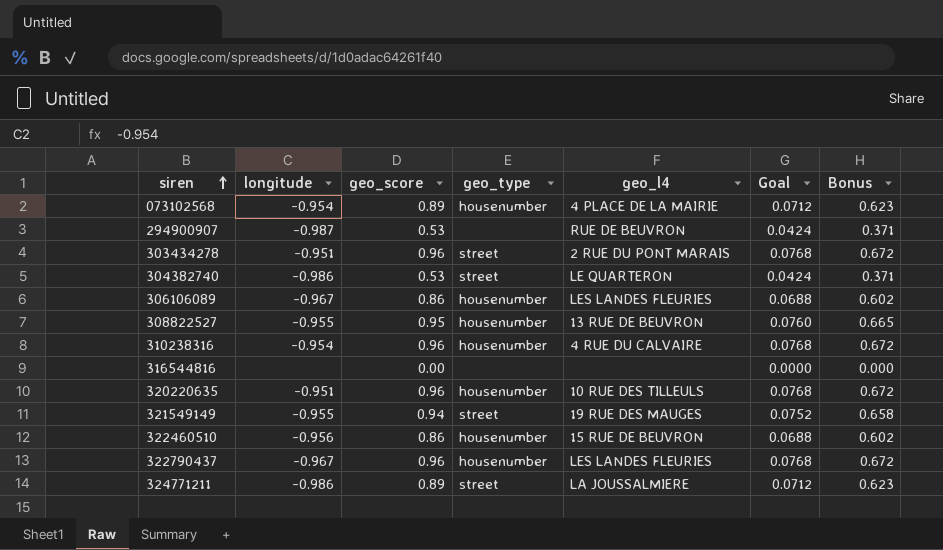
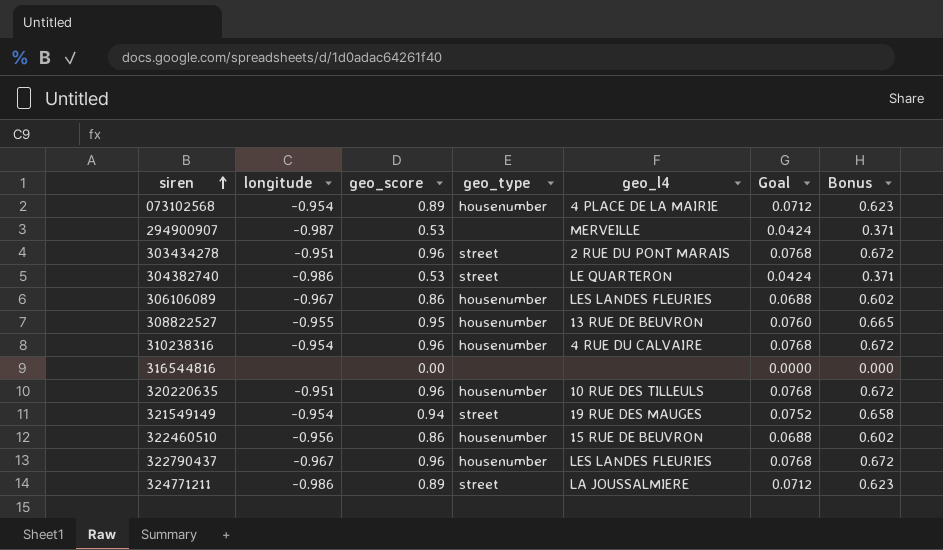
294900907 | geo_l4: RUE DE BEUVRON -> MERVEILLE
321549149 | longitude: -0.955 -> -0.954

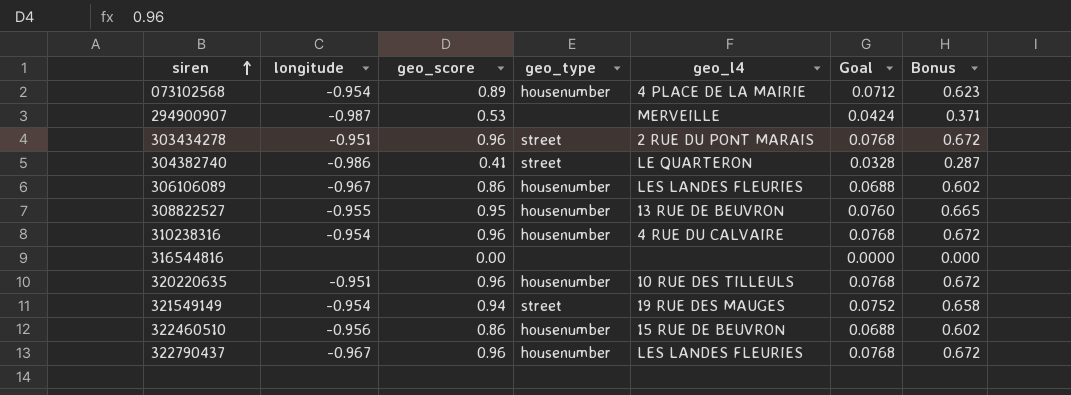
row 324771211: -0.986 | 0.89 | street | LA JOUSSALMIERE | 0.0712 | 0.623 -> none
304382740 | geo_score: 0.53 -> 0.41
304382740 | Goal: 0.0424 -> 0.0328
304382740 | Bonus: 0.371 -> 0.287

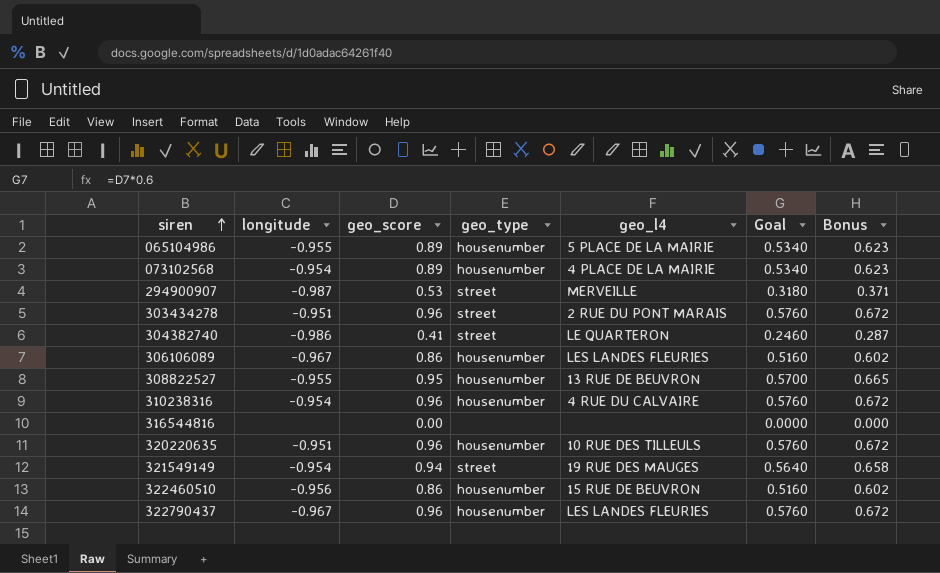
column Goal | formula: [geo_score] * 0.08 -> [geo_score] * 0.6
row 065104986: none -> -0.955 | 0.89 | housenumber | 5 PLACE DE LA MAIRIE | 0.5340 | 0.623
294900907 | geo_type: none -> street

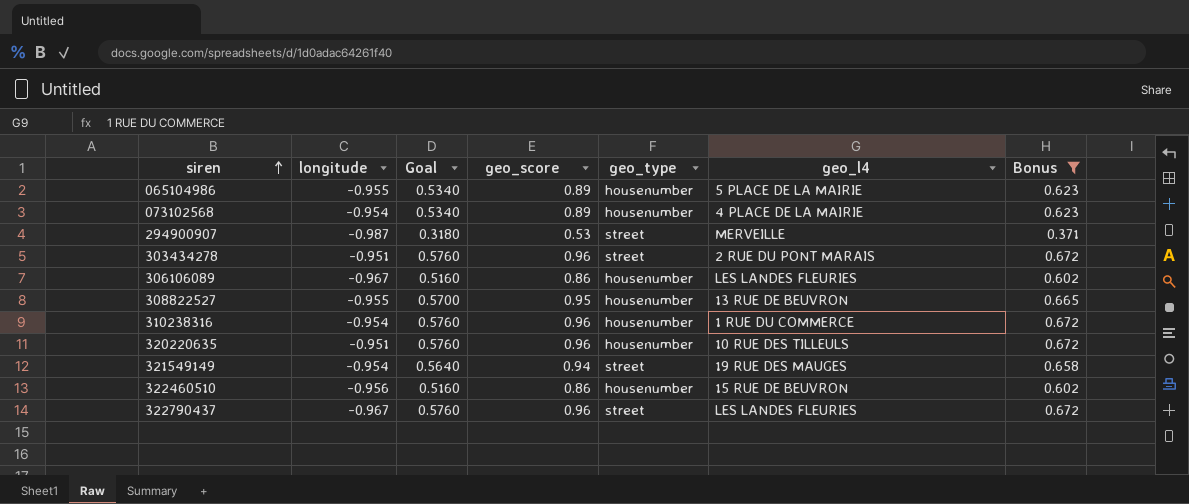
filter: none -> Bonus >= 0.371
column Goal | position: 6 -> 3
310238316 | geo_l4: 4 RUE DU CALVAIRE -> 1 RUE DU COMMERCE
322790437 | geo_type: housenumber -> street

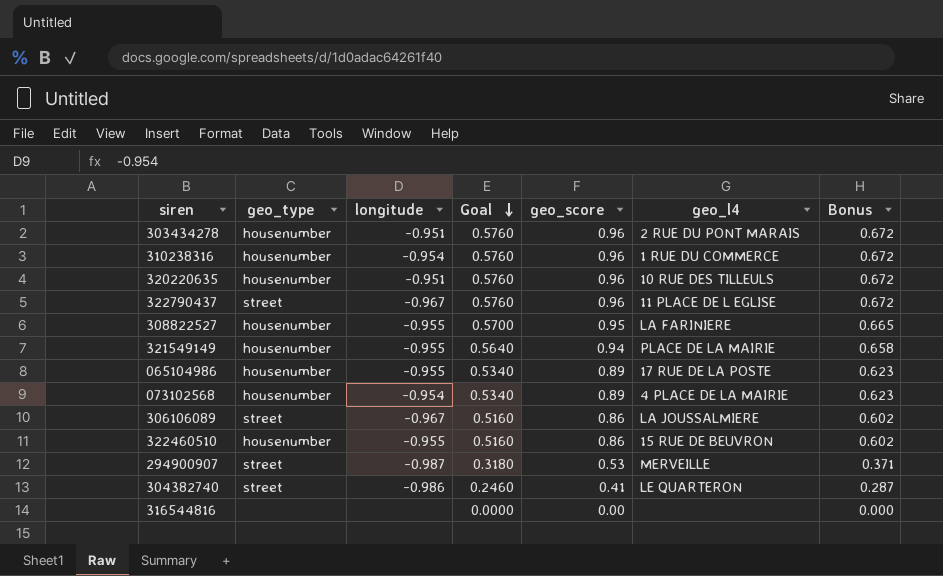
filter: Bonus >= 0.371 -> none
row order: siren ascending -> Goal descending
column geo_type | position: 5 -> 2
303434278 | geo_type: street -> housenumber
322790437 | geo_l4: LES LANDES FLEURIES -> 11 PLACE DE L EGLISE
308822527 | geo_l4: 13 RUE DE BEUVRON -> LA FARINIERE
321549149 | geo_type: street -> housenumber
321549149 | longitude: -0.954 -> -0.955
321549149 | geo_l4: 19 RUE DES MAUGES -> PLACE DE LA MAIRIE
065104986 | geo_l4: 5 PLACE DE LA MAIRIE -> 17 RUE DE LA POSTE
306106089 | geo_type: housenumber -> street
306106089 | geo_l4: LES LANDES FLEURIES -> LA JOUSSALMIERE
322460510 | longitude: -0.956 -> -0.955

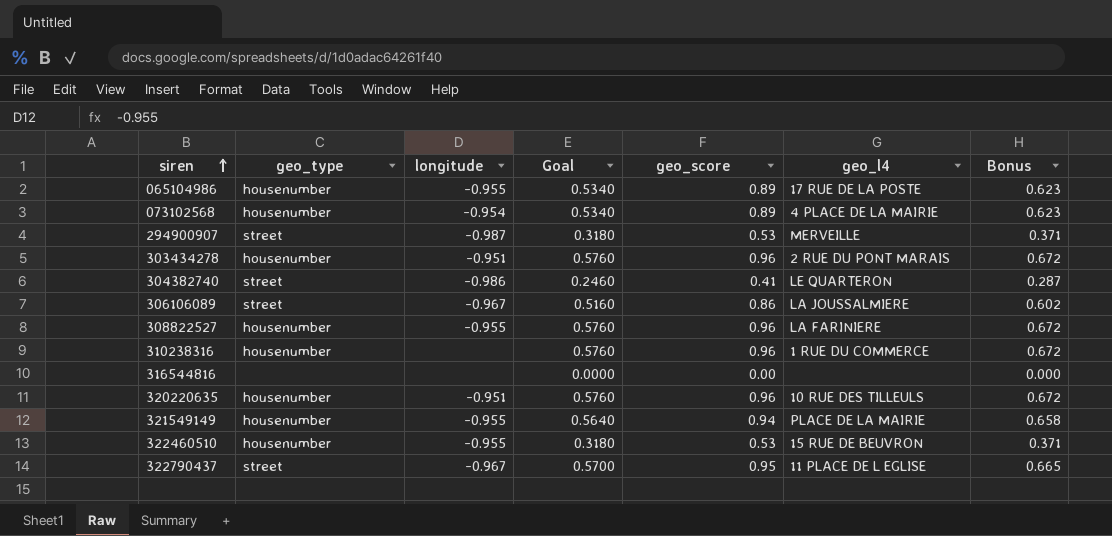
row order: Goal descending -> siren ascending
308822527 | Goal: 0.5700 -> 0.5760
308822527 | geo_score: 0.95 -> 0.96
308822527 | Bonus: 0.665 -> 0.672
310238316 | longitude: -0.954 -> none
322460510 | Goal: 0.5160 -> 0.3180
322460510 | geo_score: 0.86 -> 0.53
322460510 | Bonus: 0.602 -> 0.371
322790437 | Goal: 0.5760 -> 0.5700
322790437 | geo_score: 0.96 -> 0.95
322790437 | Bonus: 0.672 -> 0.665

